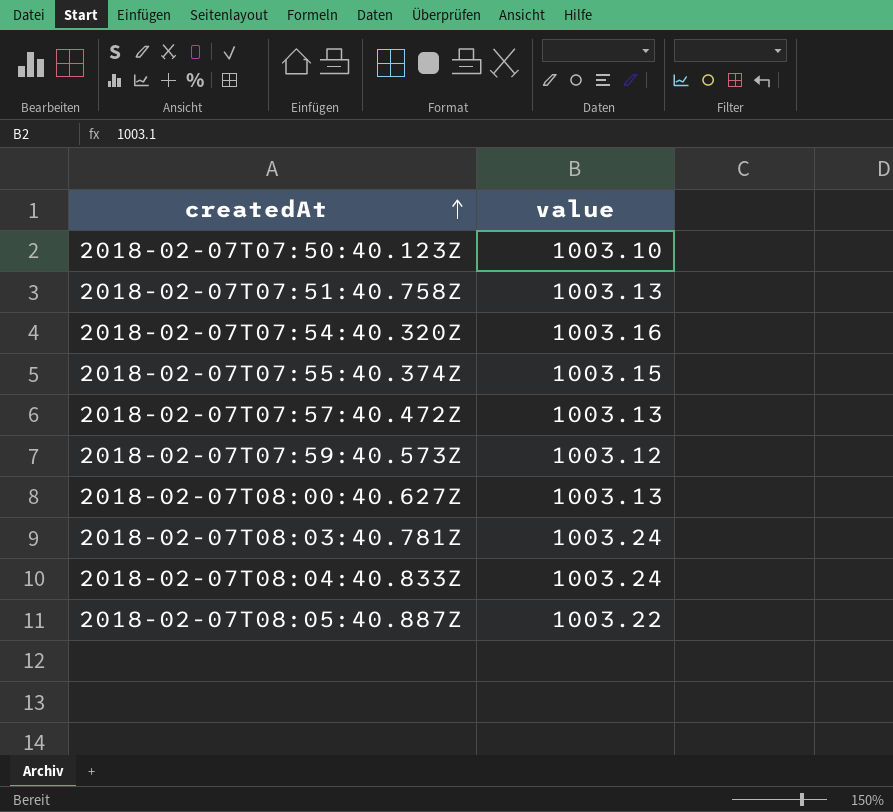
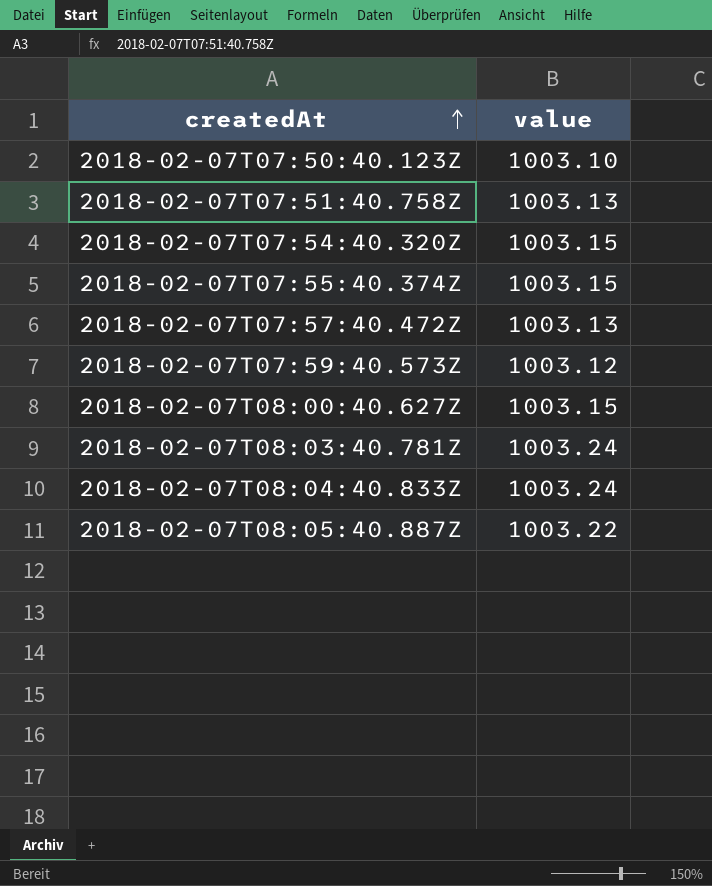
2018-02-07T07:54:40.320Z | value: 1003.16 -> 1003.15
2018-02-07T08:00:40.627Z | value: 1003.13 -> 1003.15

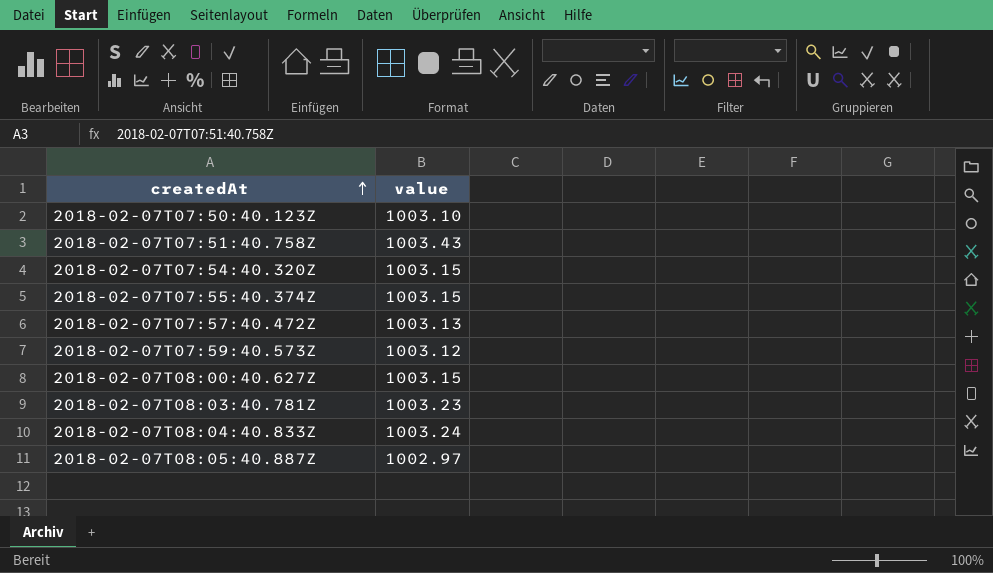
2018-02-07T07:51:40.758Z | value: 1003.13 -> 1003.43
2018-02-07T08:03:40.781Z | value: 1003.24 -> 1003.23
2018-02-07T08:05:40.887Z | value: 1003.22 -> 1002.97

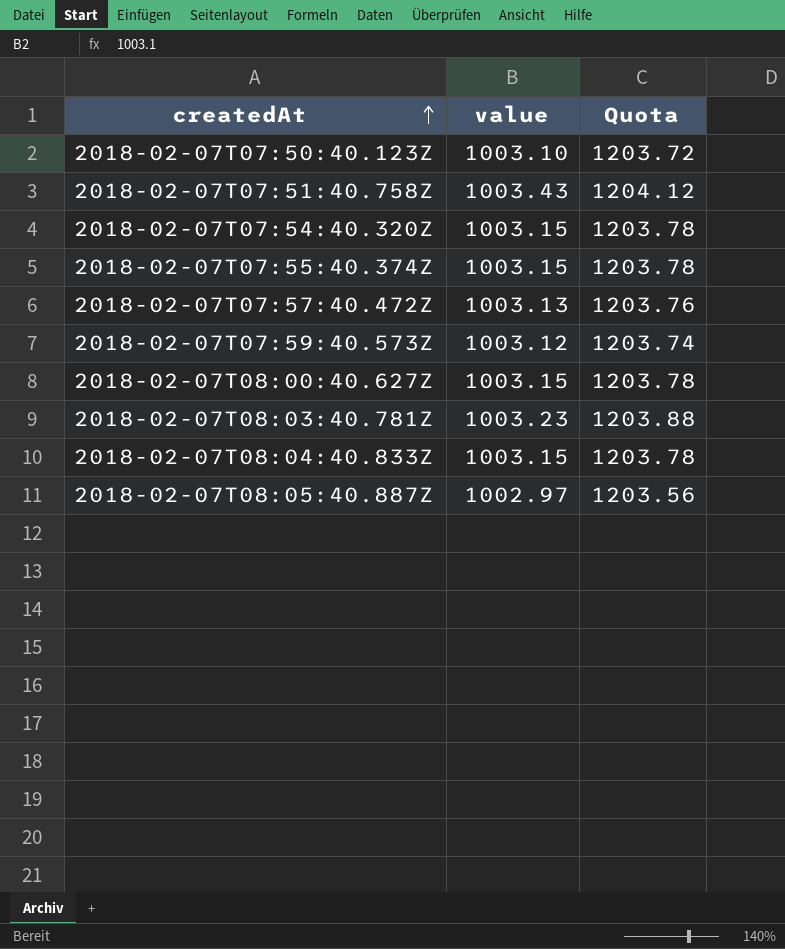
column Quota | formula: none -> [value] * 1.2
2018-02-07T08:04:40.833Z | value: 1003.24 -> 1003.15

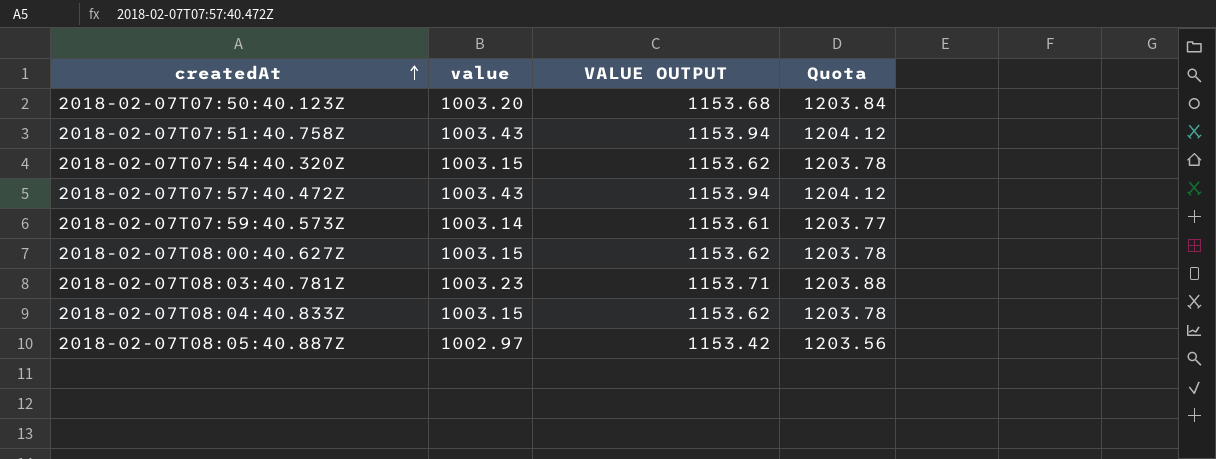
column VALUE OUTPUT | formula: none -> [value] * 1.15
row 2018-02-07T07:55:40.374Z: 1003.15 | 1203.78 -> none
2018-02-07T07:50:40.123Z | value: 1003.10 -> 1003.20
2018-02-07T07:50:40.123Z | Quota: 1203.72 -> 1203.84
2018-02-07T07:57:40.472Z | value: 1003.13 -> 1003.43
2018-02-07T07:57:40.472Z | Quota: 1203.76 -> 1204.12
2018-02-07T07:59:40.573Z | value: 1003.12 -> 1003.14
2018-02-07T07:59:40.573Z | Quota: 1203.74 -> 1203.77

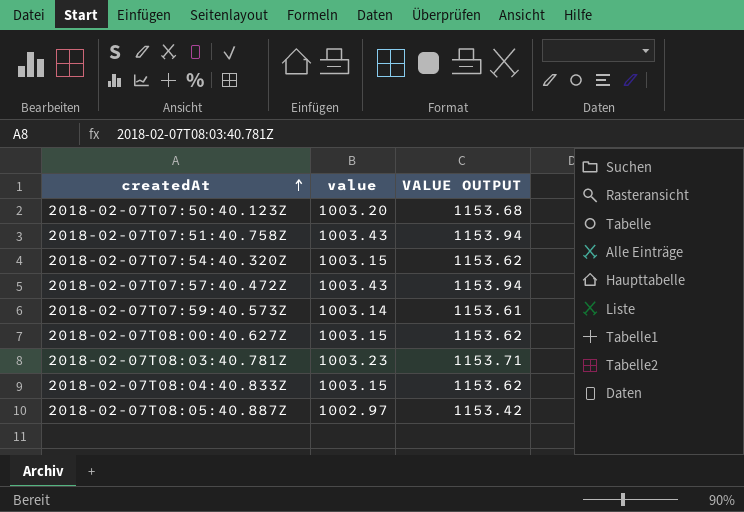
column Quota | formula: [value] * 1.2 -> none

